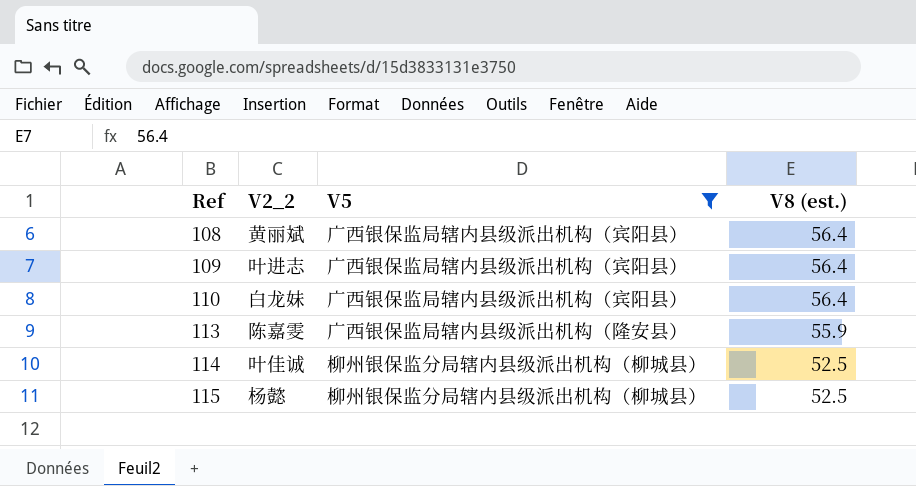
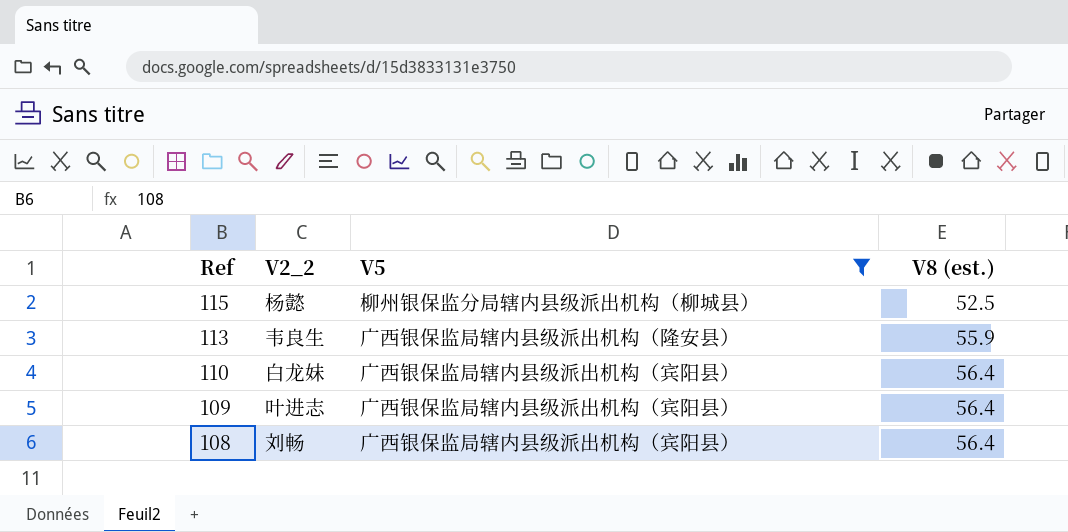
row order: Ref ascending -> Ref descending
row 114: 叶佳诚 | 柳州银保监分局辖内县级派出机构（柳城县） | 52.5 -> none
113 | V2_2: 陈嘉雯 -> 韦良生
108 | V2_2: 黄丽斌 -> 刘畅

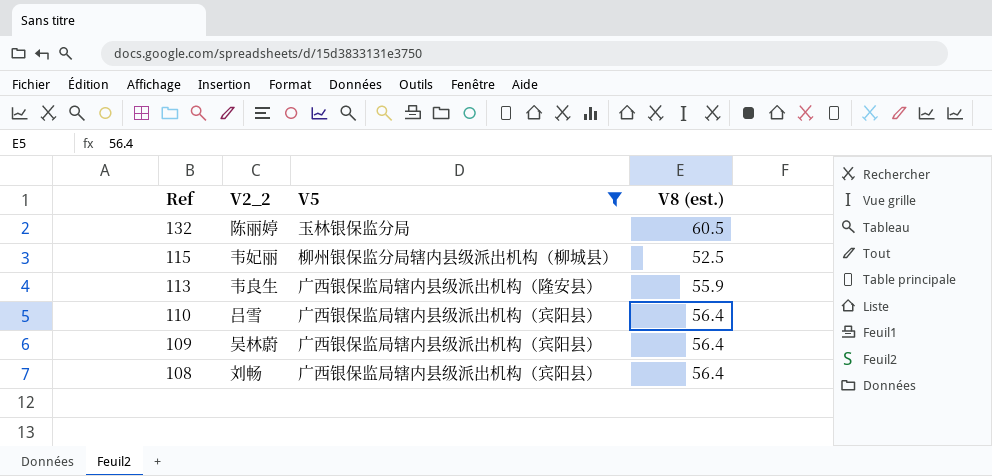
row 132: none -> 陈丽婷 | 玉林银保监分局 | 60.5
115 | V2_2: 杨懿 -> 韦妃丽
110 | V2_2: 白龙妹 -> 吕雪
109 | V2_2: 叶进志 -> 吴林蔚

